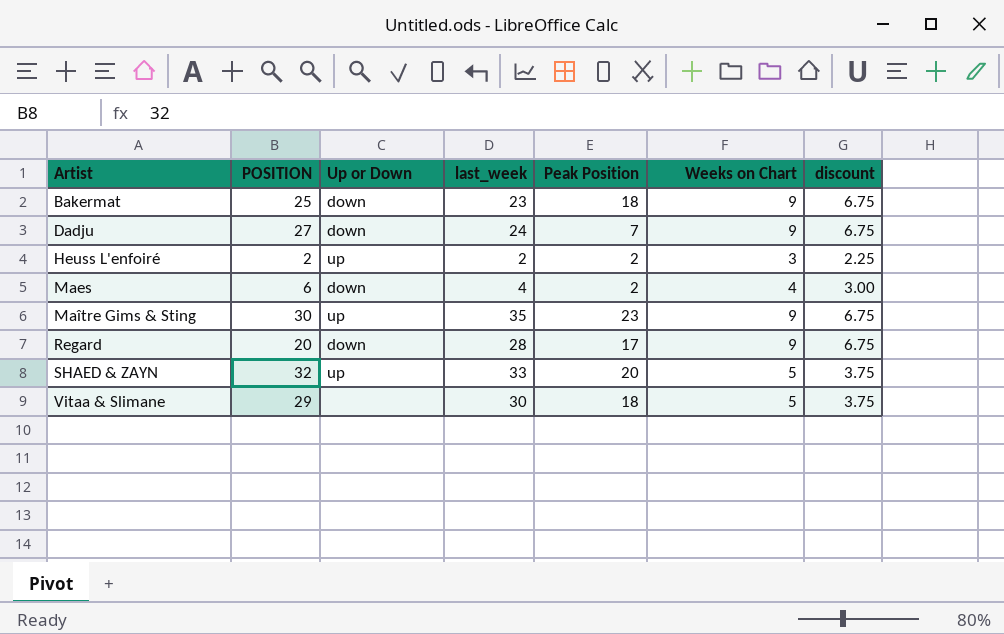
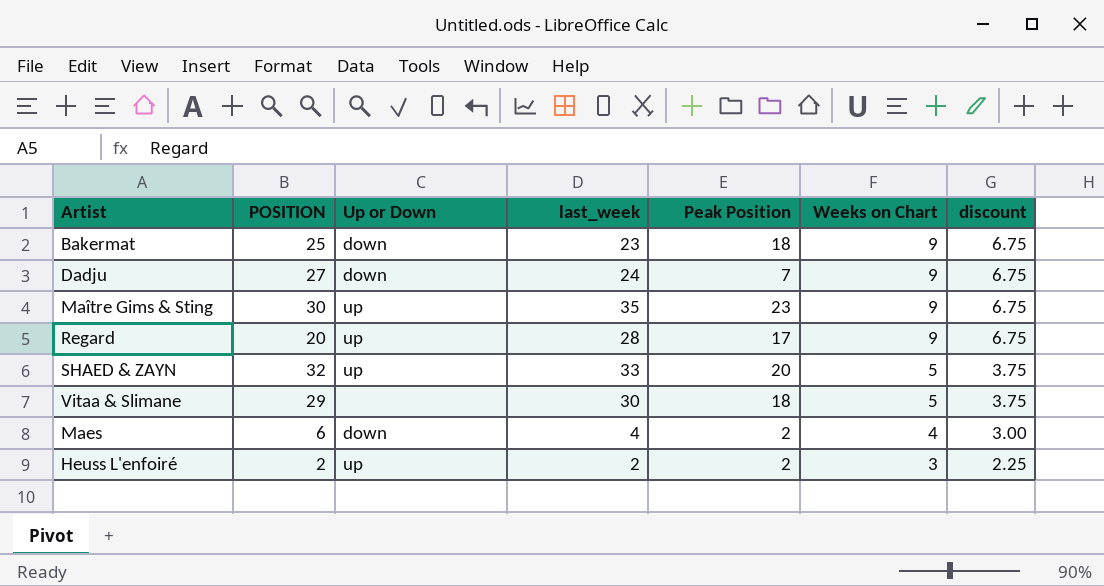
row order: Artist ascending -> Weeks on Chart descending
Regard | Up or Down: down -> up

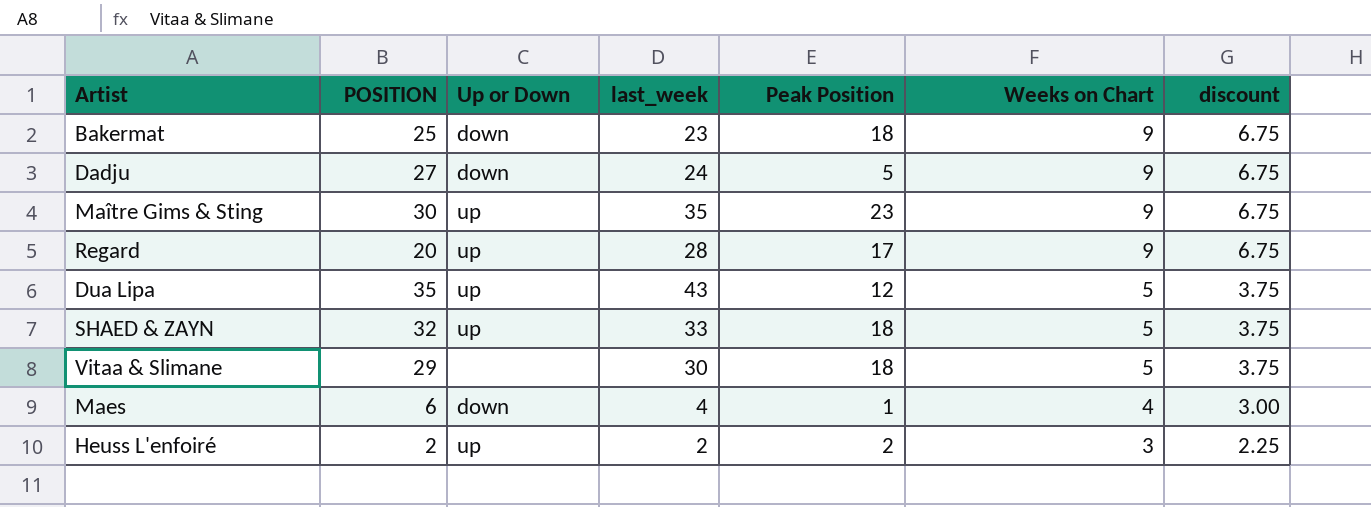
Dadju | Peak Position: 7 -> 5
row Dua Lipa: none -> 35 | up | 43 | 12 | 5 | 3.75
SHAED & ZAYN | Peak Position: 20 -> 18
Maes | Peak Position: 2 -> 1

